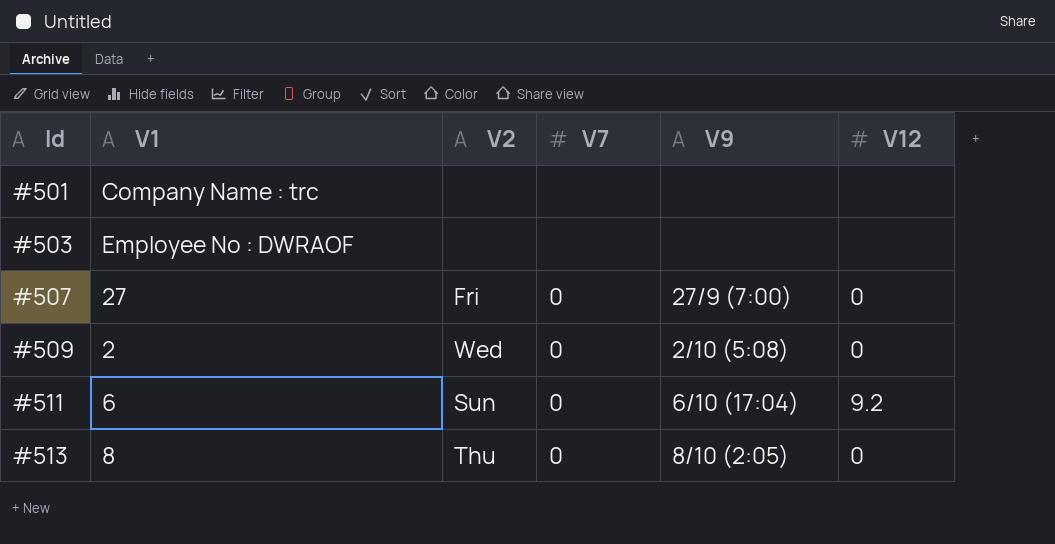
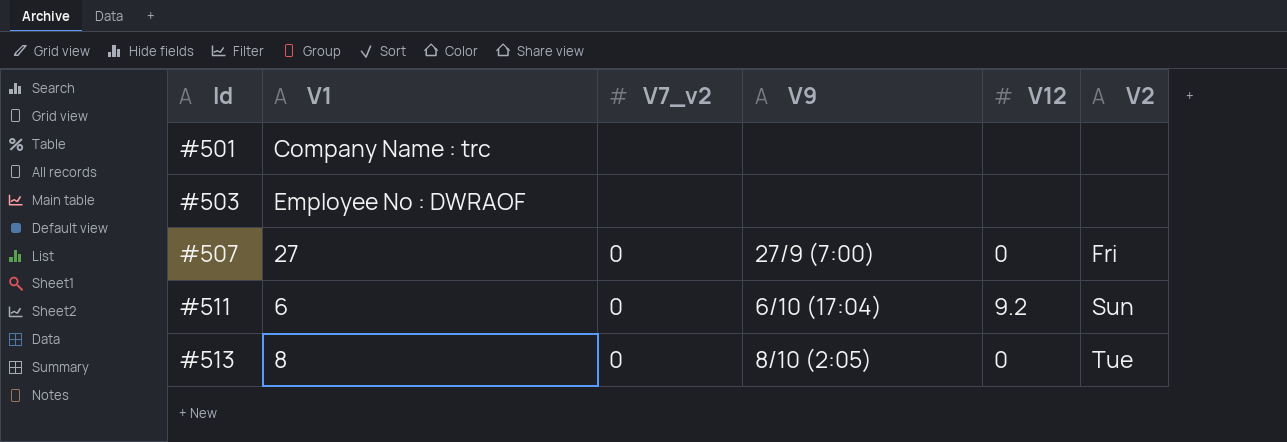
column name: V7 -> V7_v2
column V2 | position: 3 -> 6
row #509: 2 | Wed | 0 | 2/10 (5:08) | 0 -> none
#513 | V2: Thu -> Tue

